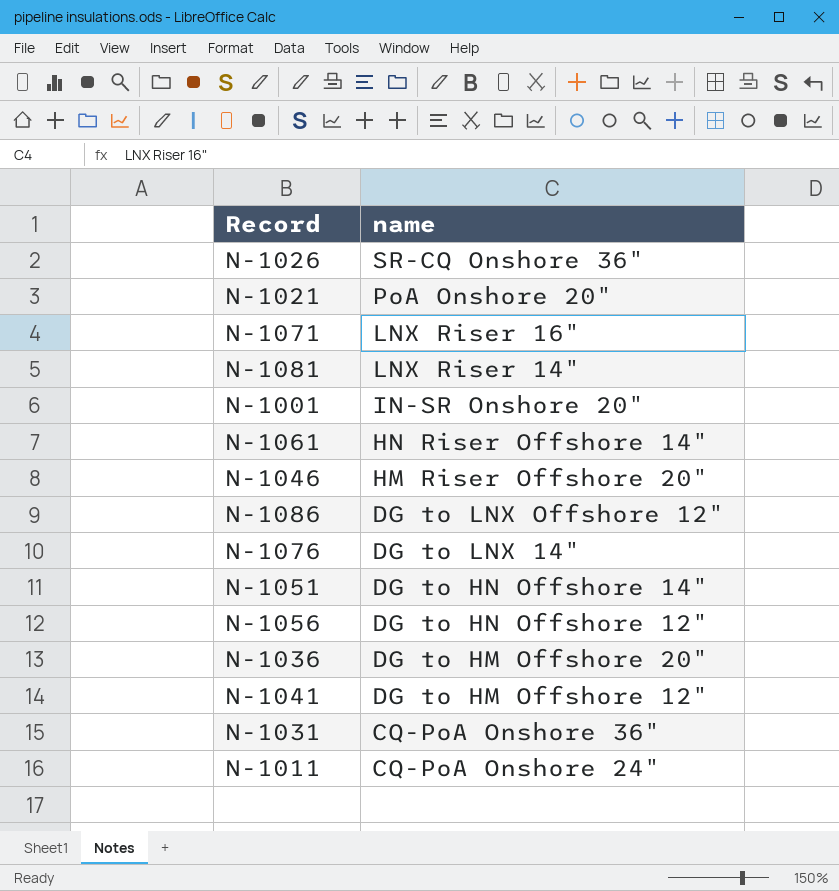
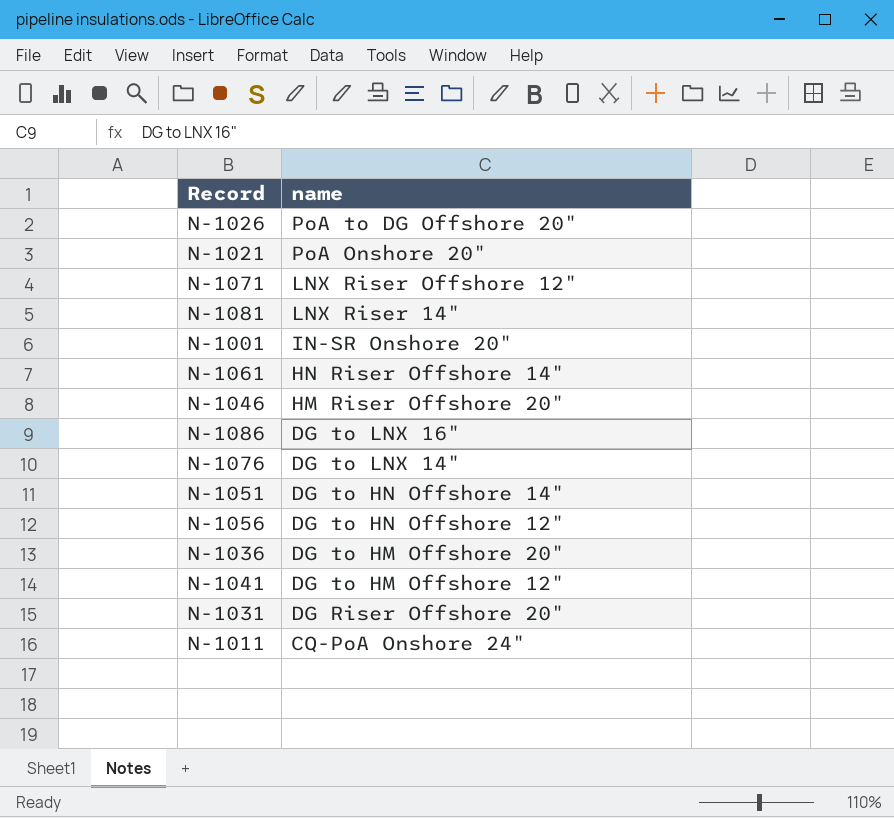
N-1026 | name: SR-CQ Onshore 36" -> PoA to DG Offshore 20"
N-1071 | name: LNX Riser 16" -> LNX Riser Offshore 12"
N-1086 | name: DG to LNX Offshore 12" -> DG to LNX 16"
N-1031 | name: CQ-PoA Onshore 36" -> DG Riser Offshore 20"

